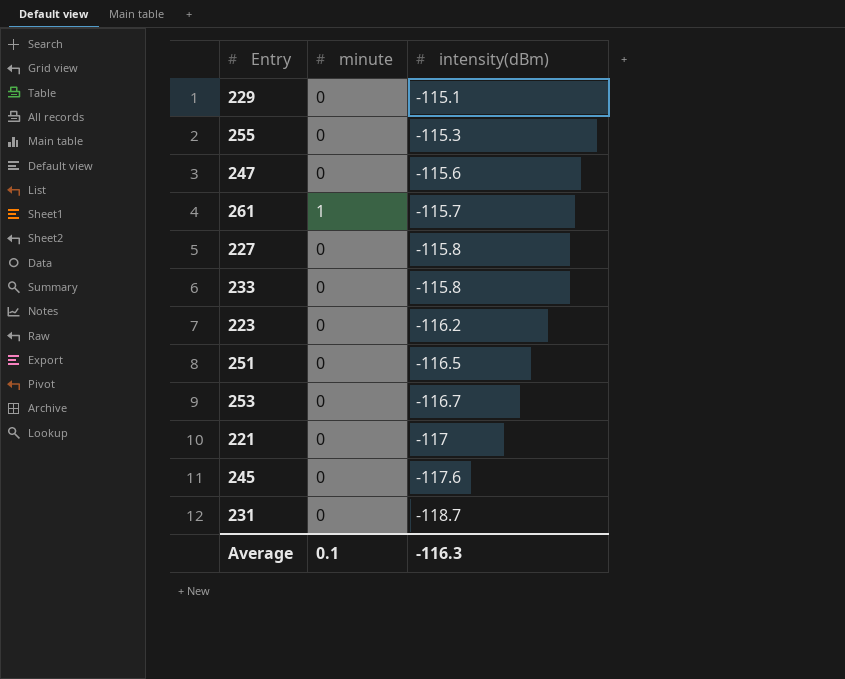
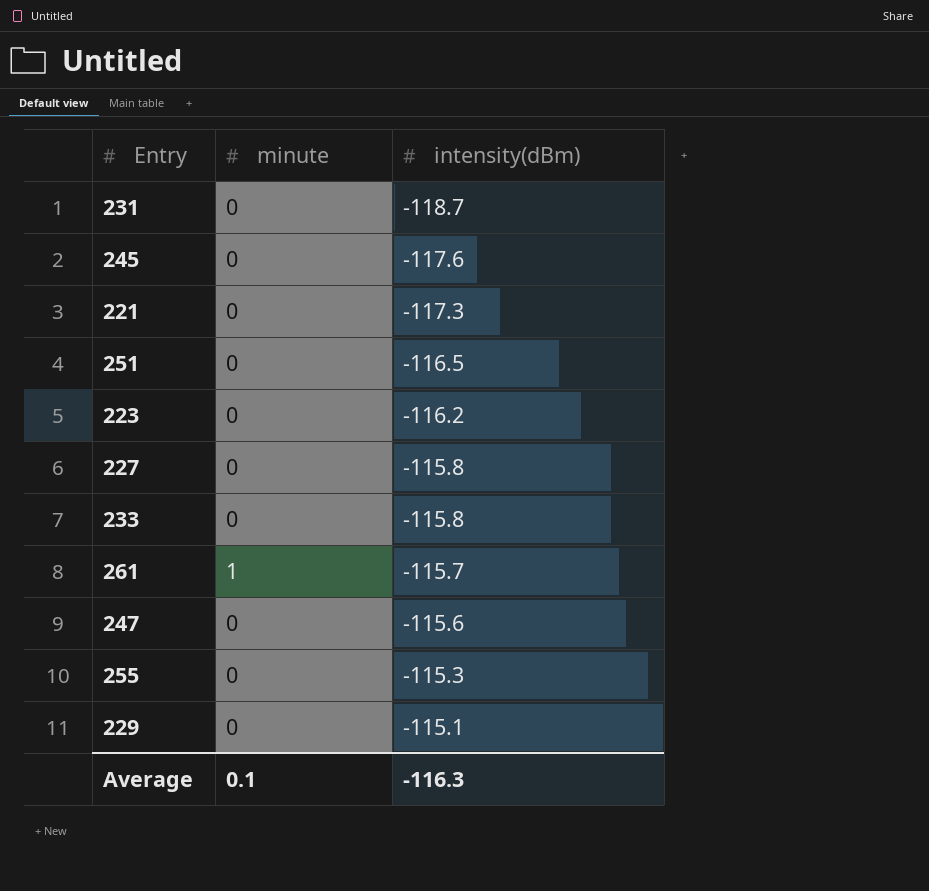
row order: intensity(dBm) descending -> intensity(dBm) ascending
row 253: 0 | -116.7 -> none
221 | intensity(dBm): -117 -> -117.3

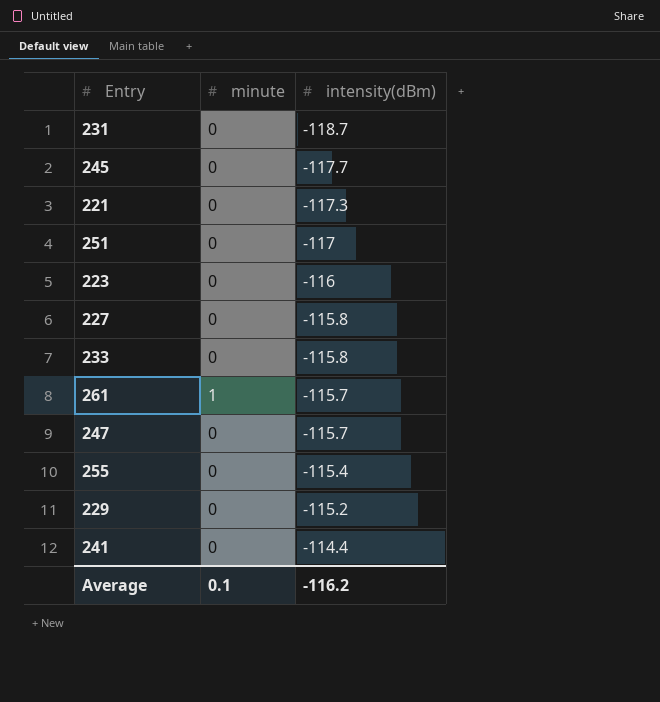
245 | intensity(dBm): -117.6 -> -117.7
251 | intensity(dBm): -116.5 -> -117
223 | intensity(dBm): -116.2 -> -116
247 | intensity(dBm): -115.6 -> -115.7
255 | intensity(dBm): -115.3 -> -115.4
229 | intensity(dBm): -115.1 -> -115.2
row 241: none -> 0 | -114.4
Average | intensity(dBm): -116.3 -> -116.2

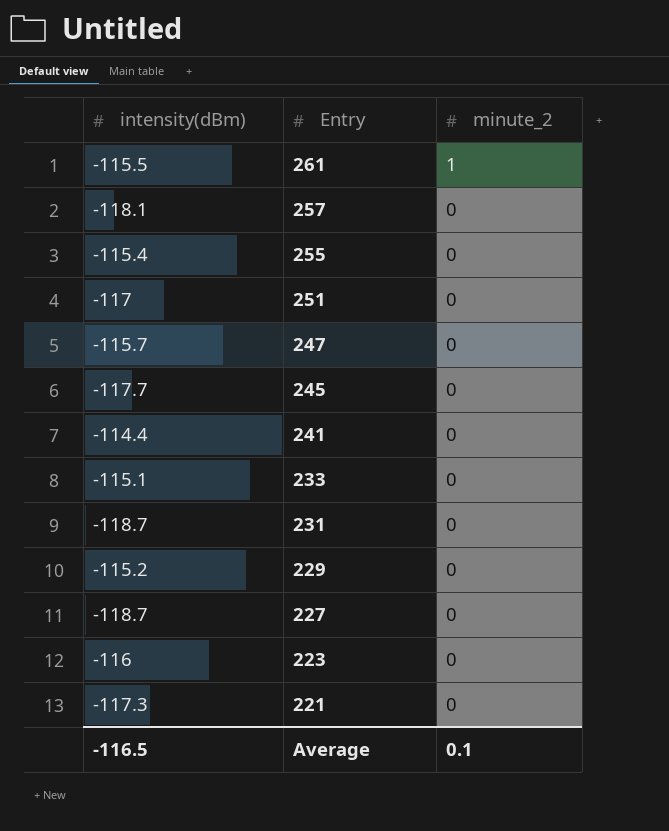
row order: intensity(dBm) ascending -> Entry descending
column intensity(dBm) | position: 3 -> 1
column name: minute -> minute_2
261 | intensity(dBm): -115.7 -> -115.5
row 257: none -> -118.1 | 0
233 | intensity(dBm): -115.8 -> -115.1
227 | intensity(dBm): -115.8 -> -118.7
Average | intensity(dBm): -116.2 -> -116.5

